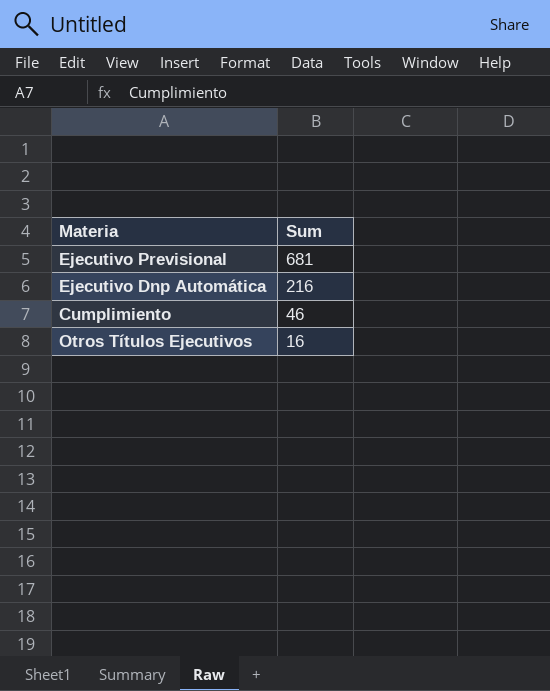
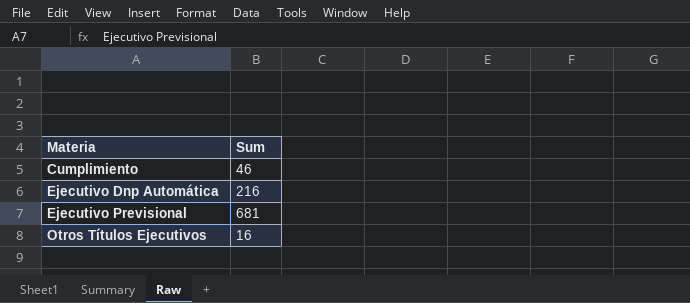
row order: Sum descending -> Materia ascending

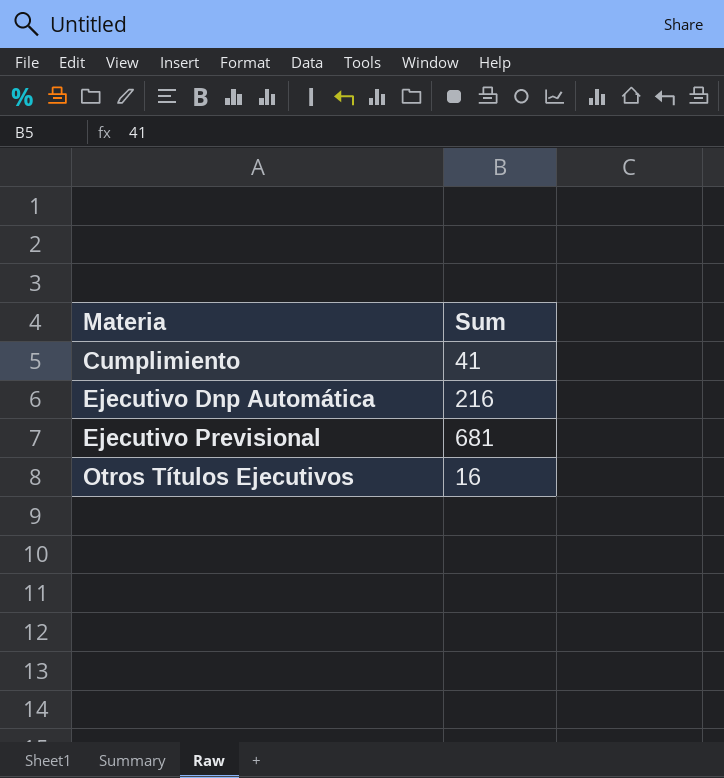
Cumplimiento | Sum: 46 -> 41

